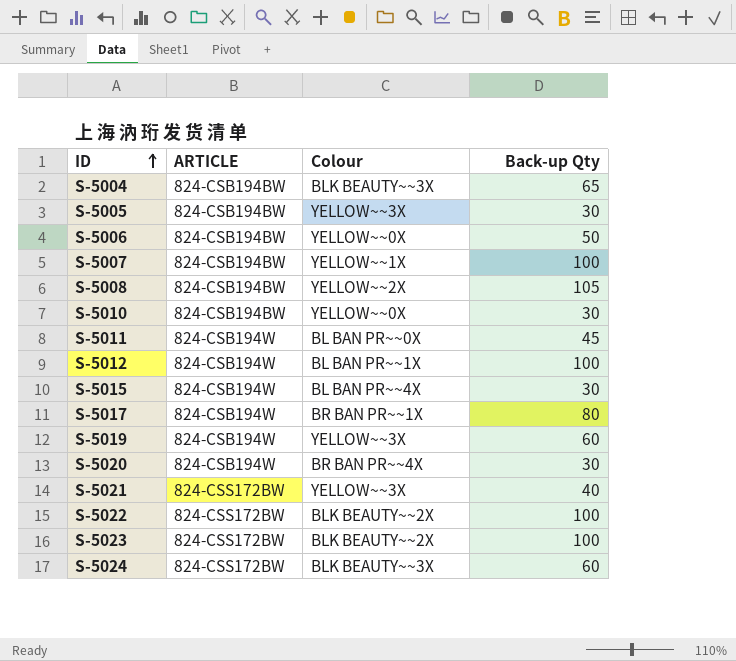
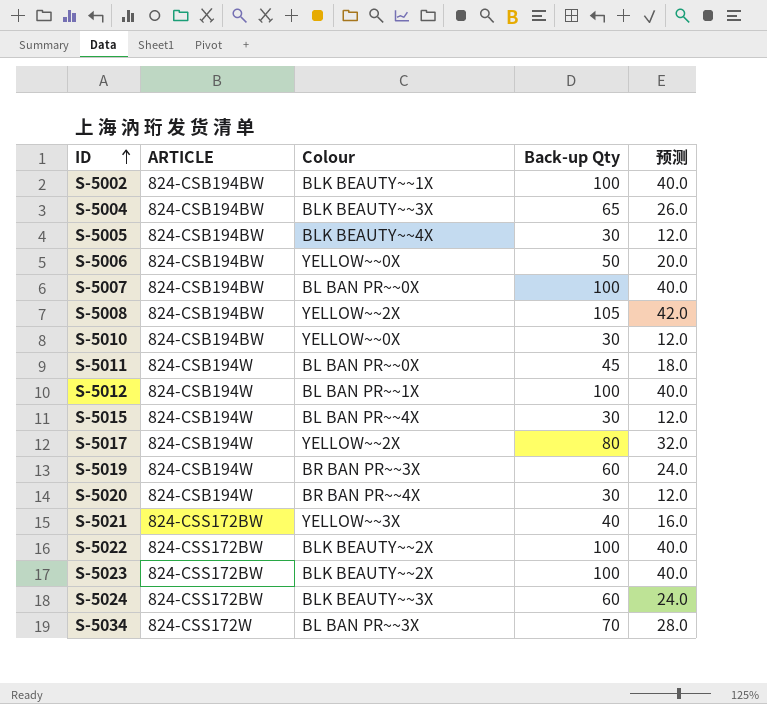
column 预测 | formula: none -> [Back-up Qty] * 0.4
row S-5002: none -> 824-CSB194BW | BLK BEAUTY~~1X | 100 | 40.0
S-5005 | Colour: YELLOW~~3X -> BLK BEAUTY~~4X
S-5007 | Colour: YELLOW~~1X -> BL BAN PR~~0X
S-5017 | Colour: BR BAN PR~~1X -> YELLOW~~2X
S-5019 | Colour: YELLOW~~3X -> BR BAN PR~~3X
row S-5034: none -> 824-CSS172W | BL BAN PR~~3X | 70 | 28.0

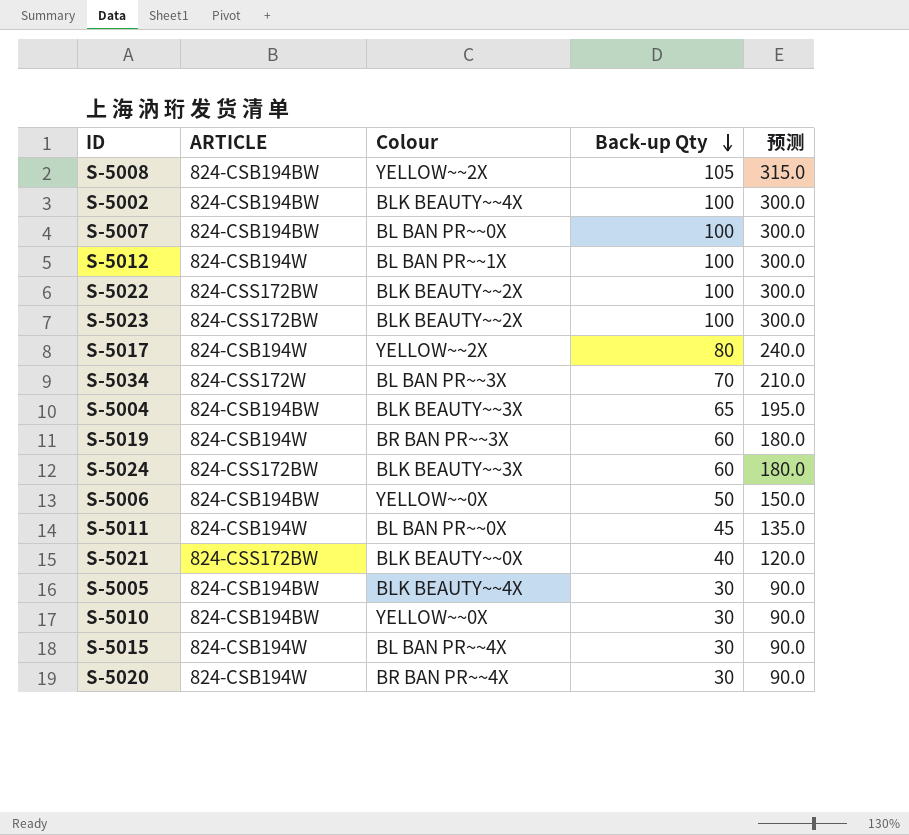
row order: ID ascending -> Back-up Qty descending
column 预测 | formula: [Back-up Qty] * 0.4 -> [Back-up Qty] * 3
S-5002 | Colour: BLK BEAUTY~~1X -> BLK BEAUTY~~4X
S-5021 | Colour: YELLOW~~3X -> BLK BEAUTY~~0X

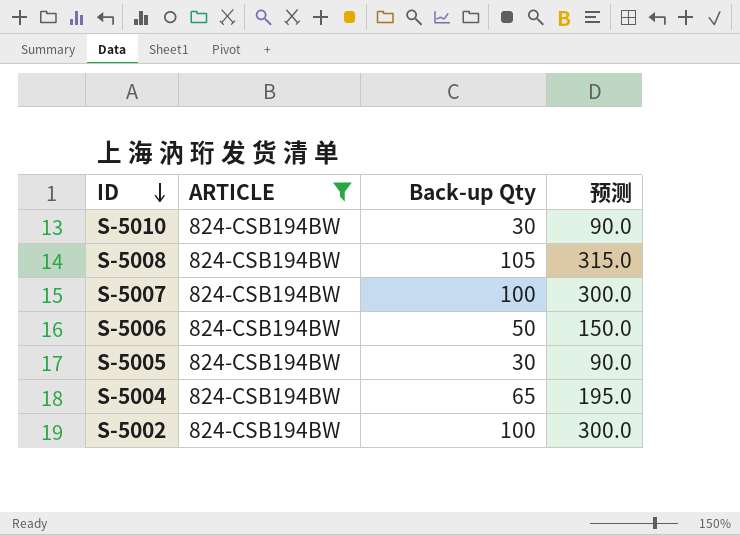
filter: none -> ARTICLE = 824-CSB194BW
row order: Back-up Qty descending -> ID descending
column Colour | position: 3 -> none

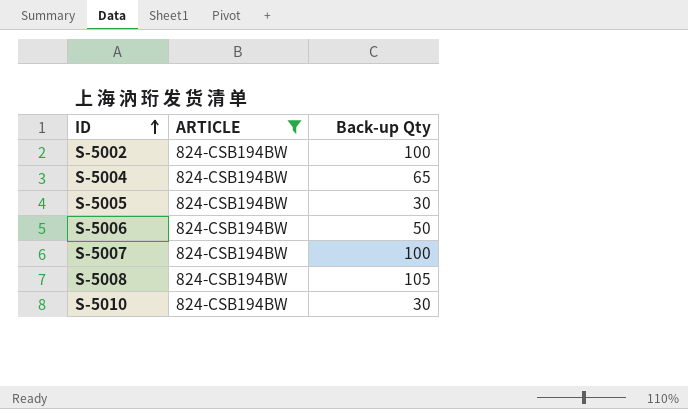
row order: ID descending -> ID ascending
column 预测 | formula: [Back-up Qty] * 3 -> none

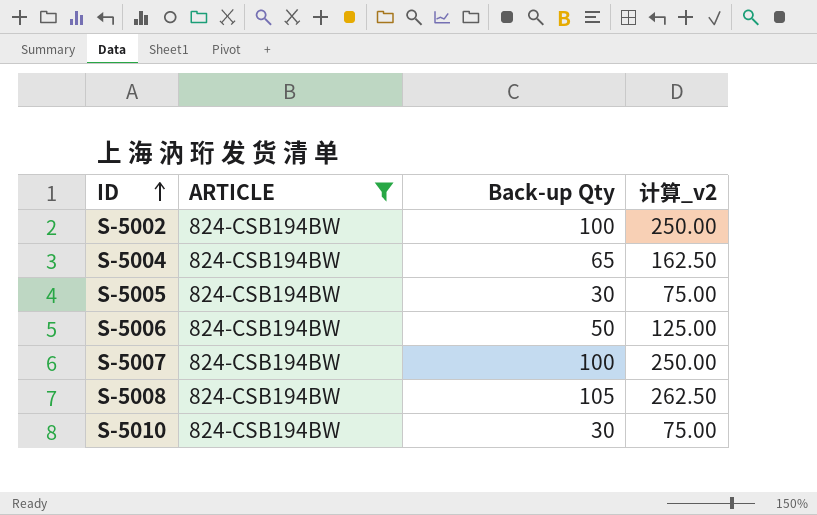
column 计算_v2 | formula: none -> [Back-up Qty] * 2.5

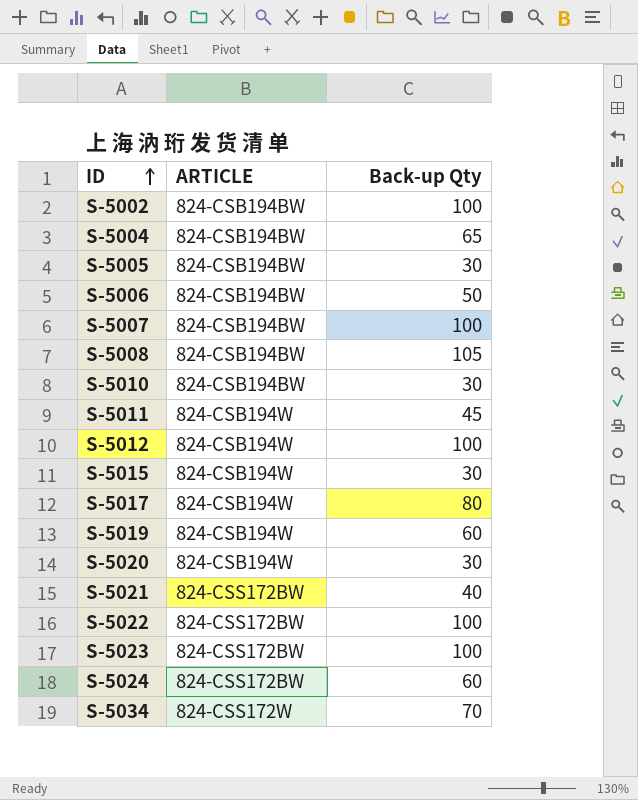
filter: ARTICLE = 824-CSB194BW -> none
column 计算_v2 | formula: [Back-up Qty] * 2.5 -> none

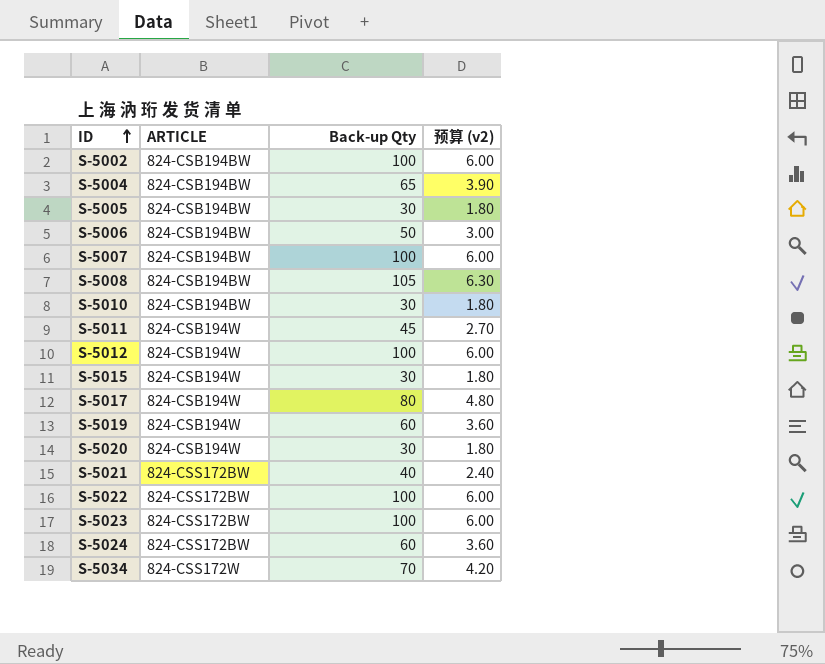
column 预算 (v2) | formula: none -> [Back-up Qty] * 0.06

